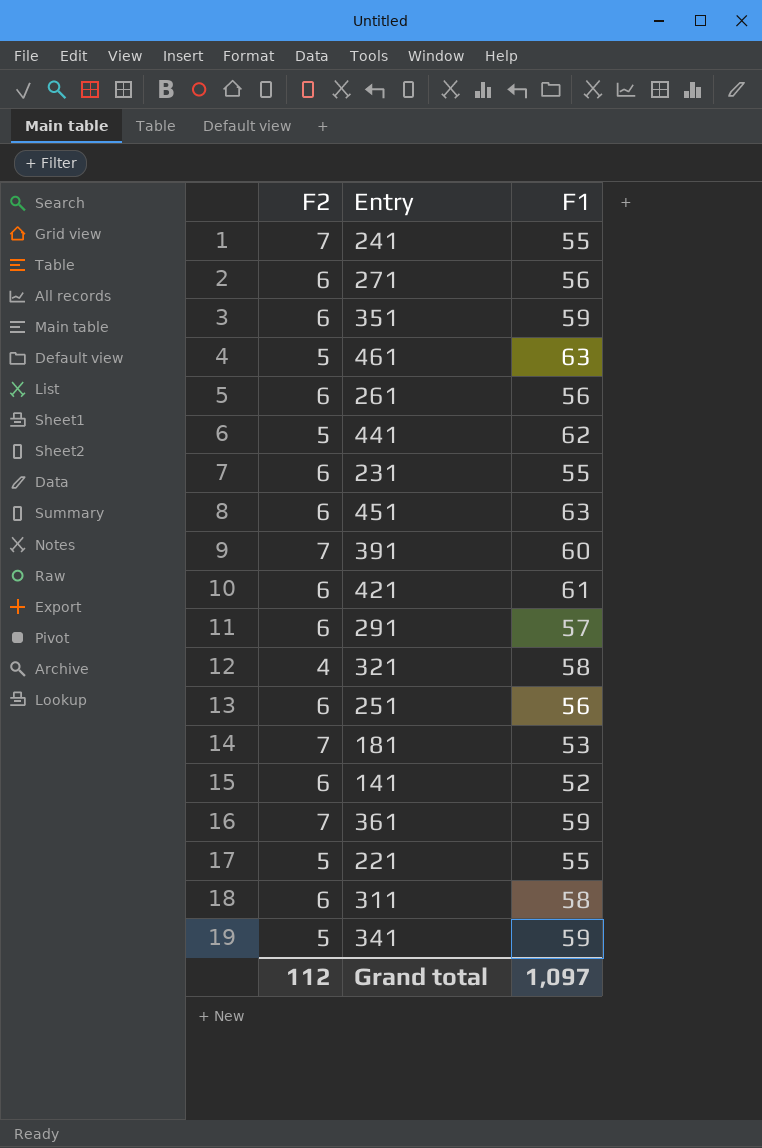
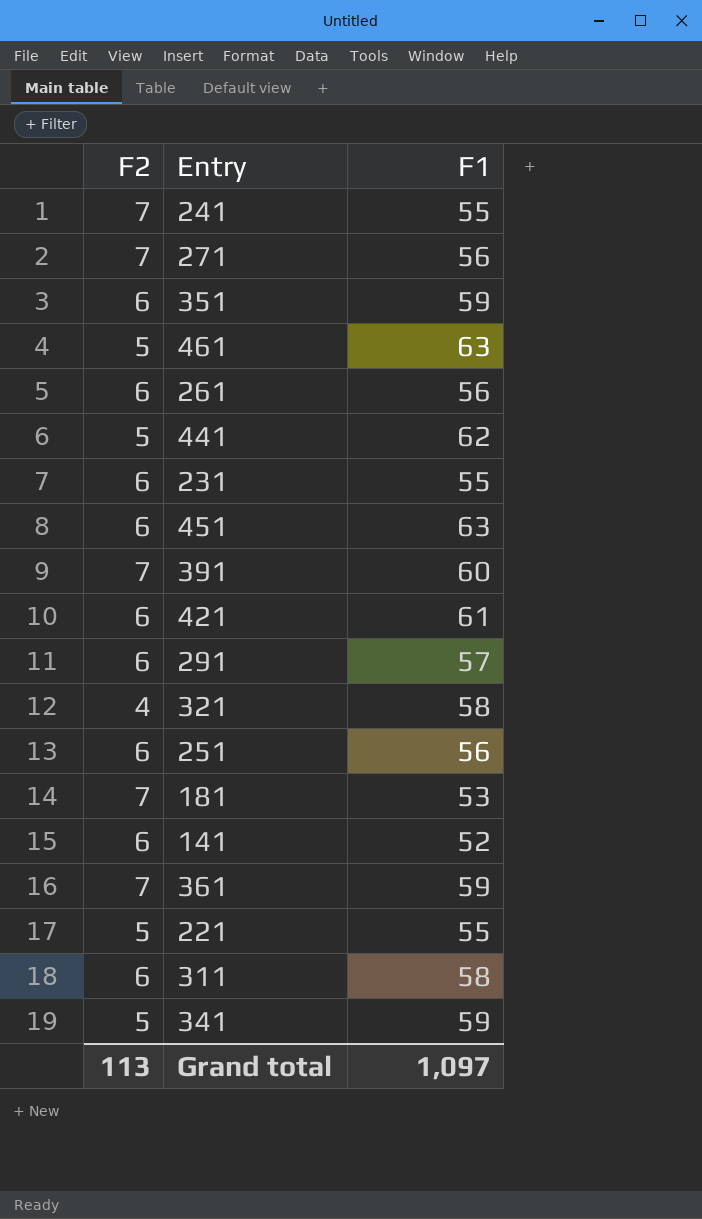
271 | F2: 6 -> 7
Grand total | F2: 112 -> 113

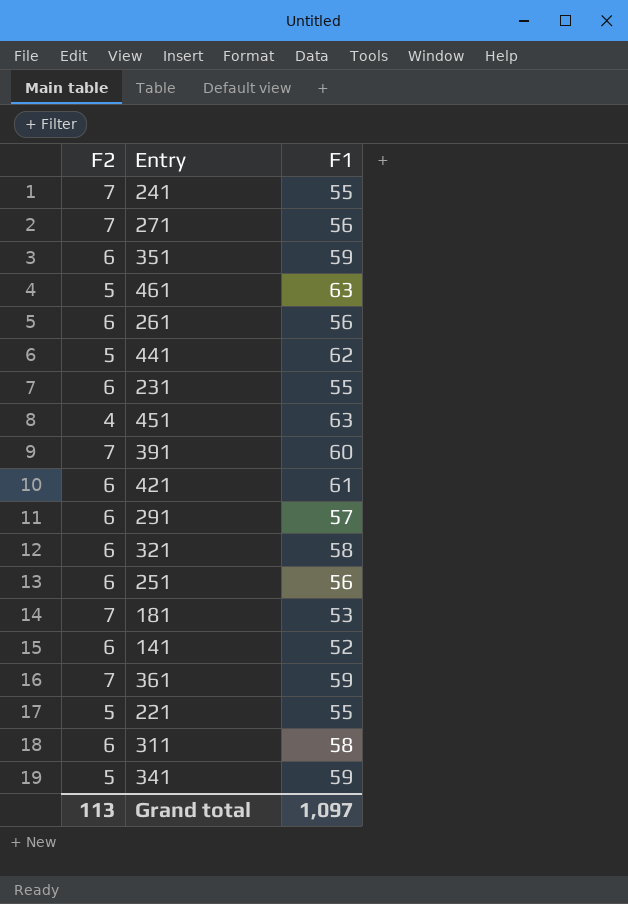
451 | F2: 6 -> 4
321 | F2: 4 -> 6

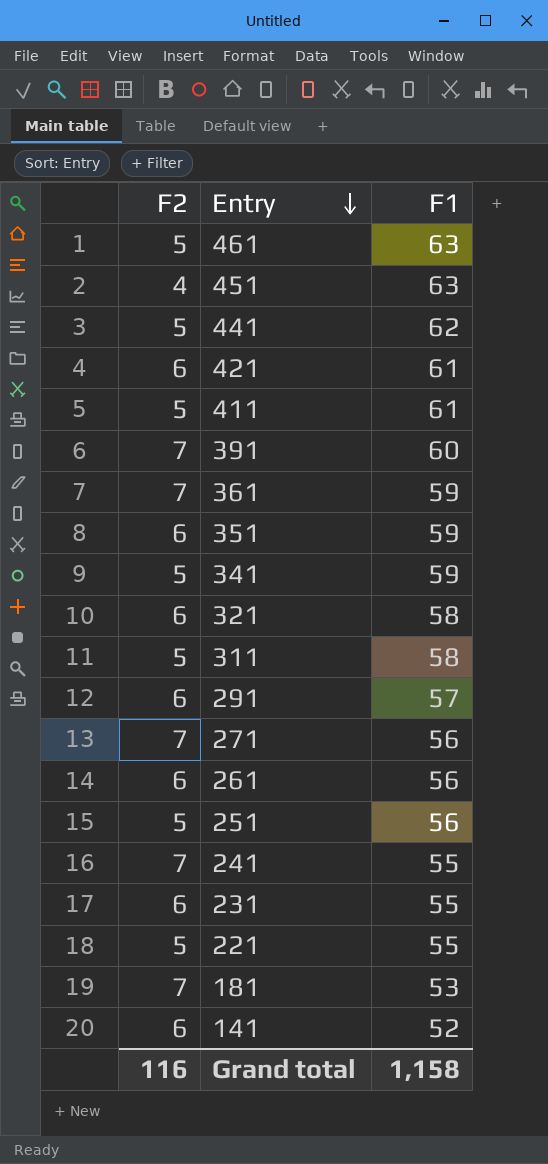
row order: none -> Entry descending
row 411: none -> 5 | 61
311 | F2: 6 -> 5
251 | F2: 6 -> 5
Grand total | F2: 113 -> 116
Grand total | F1: 1,097 -> 1,158

